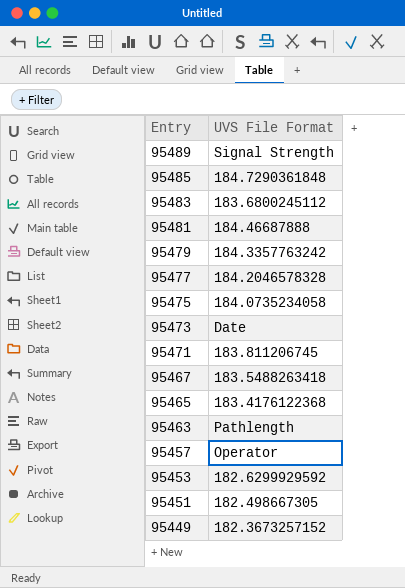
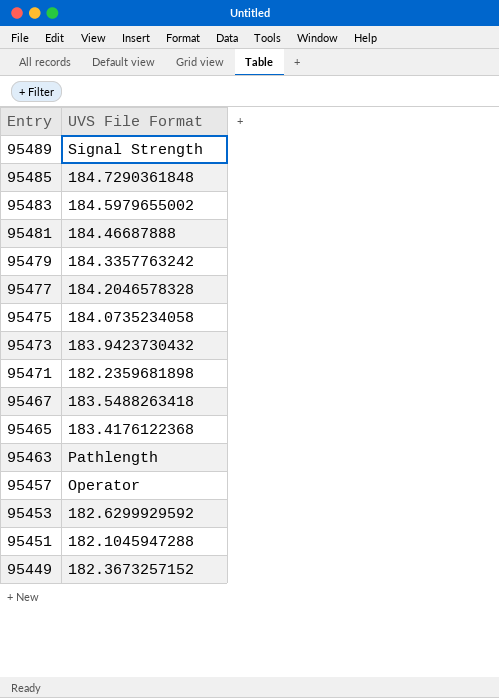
95483 | UVS File Format: 183.6800245112 -> 184.5979655002
95473 | UVS File Format: Date -> 183.9423730432
95471 | UVS File Format: 183.811206745 -> 182.2359681898
95451 | UVS File Format: 182.498667305 -> 182.1045947288

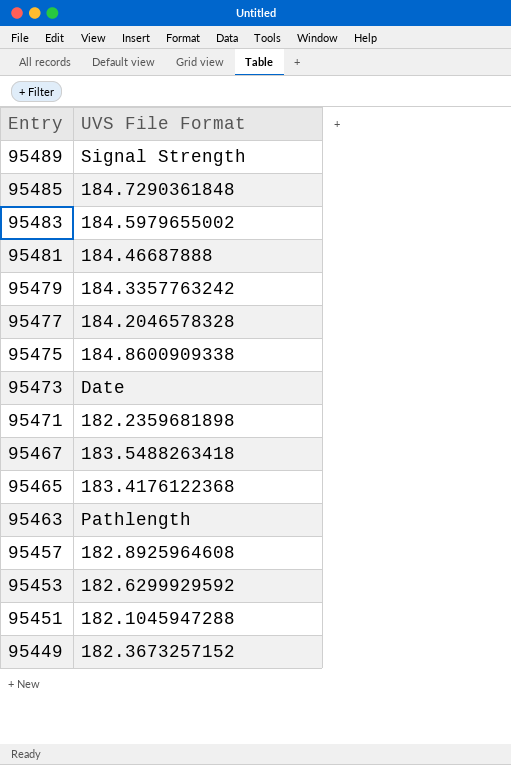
95475 | UVS File Format: 184.0735234058 -> 184.8600909338
95473 | UVS File Format: 183.9423730432 -> Date
95457 | UVS File Format: Operator -> 182.8925964608

